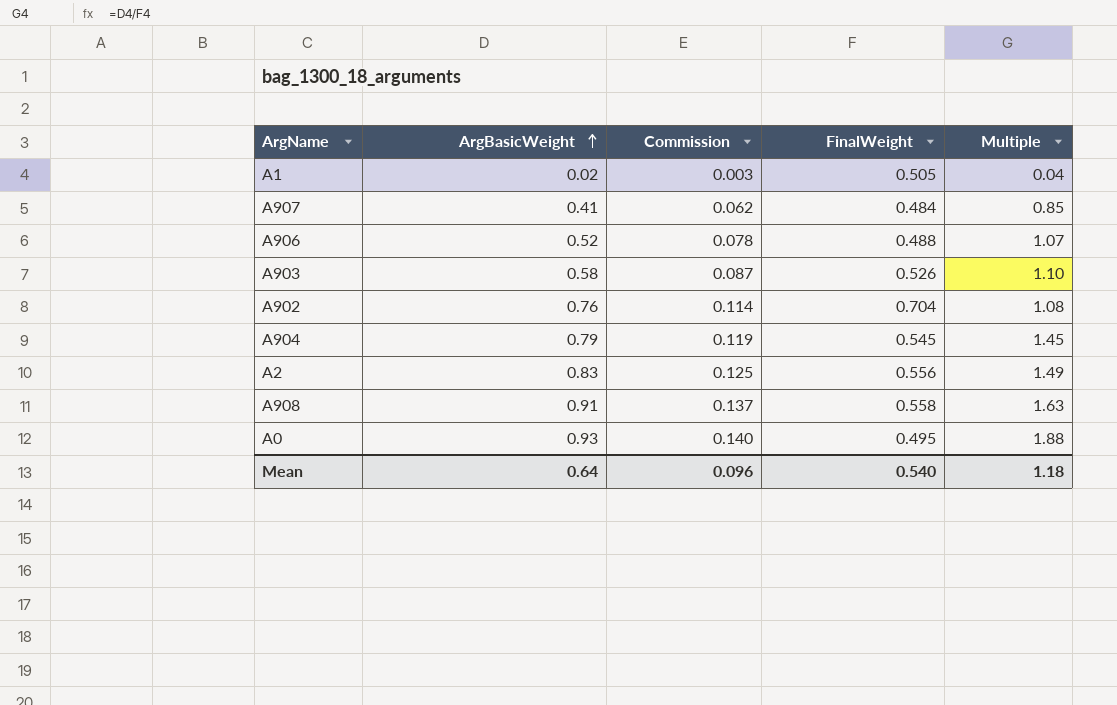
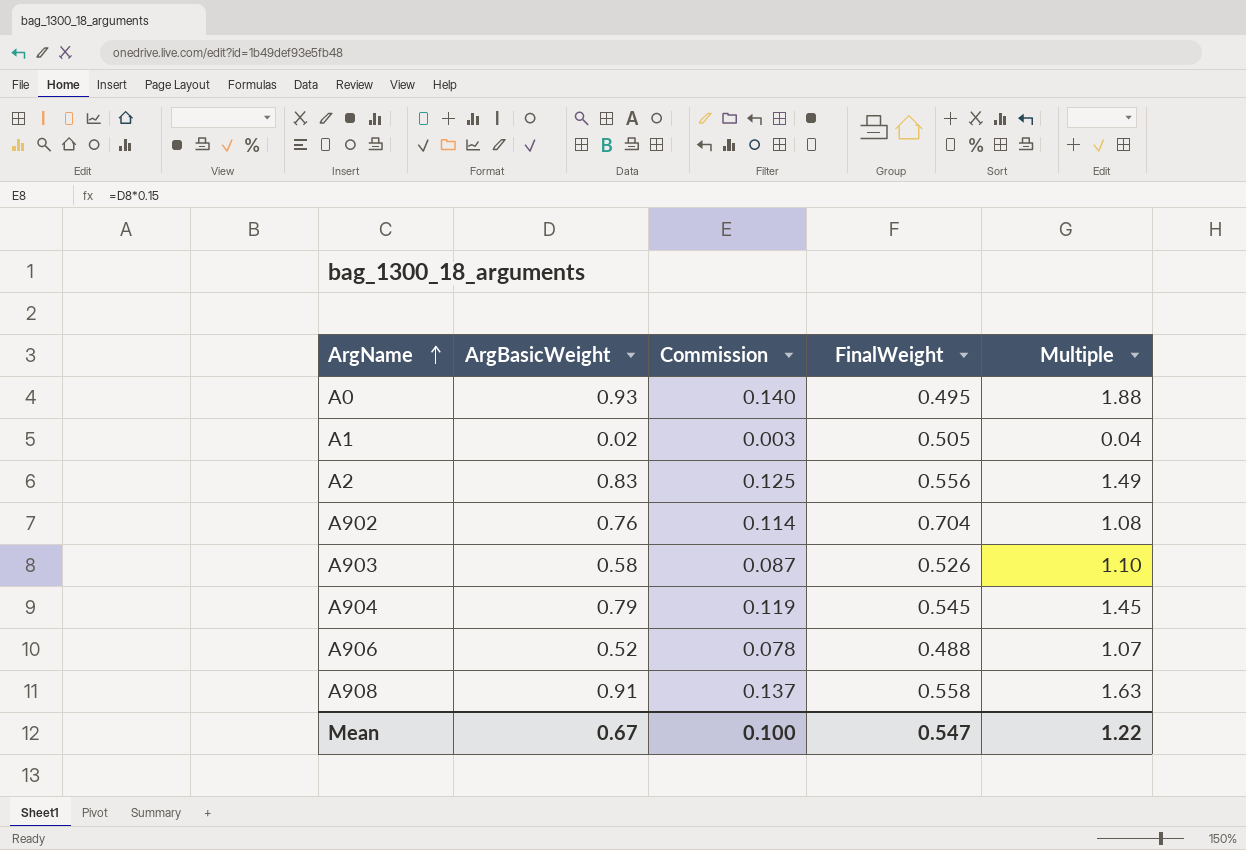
row order: ArgBasicWeight ascending -> ArgName ascending
row A907: 0.41 | 0.062 | 0.484 | 0.85 -> none
Mean | ArgBasicWeight: 0.64 -> 0.67
Mean | Commission: 0.096 -> 0.100
Mean | FinalWeight: 0.540 -> 0.547
Mean | Multiple: 1.18 -> 1.22

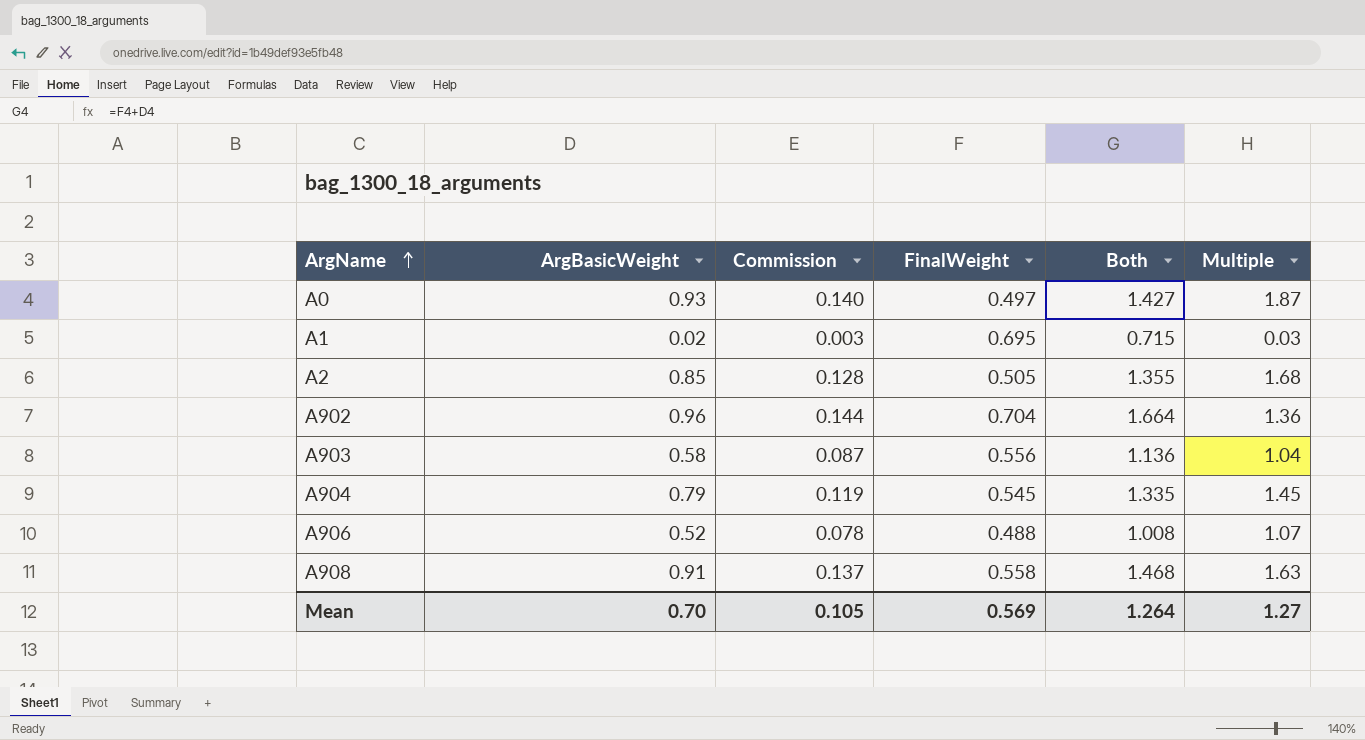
column Both | formula: none -> [ArgBasicWeight] + [FinalWeight]
A0 | FinalWeight: 0.495 -> 0.497
A0 | Multiple: 1.88 -> 1.87
A1 | FinalWeight: 0.505 -> 0.695
A1 | Multiple: 0.04 -> 0.03
A2 | ArgBasicWeight: 0.83 -> 0.85
A2 | Commission: 0.125 -> 0.128
A2 | FinalWeight: 0.556 -> 0.505
A2 | Multiple: 1.49 -> 1.68
A902 | ArgBasicWeight: 0.76 -> 0.96
A902 | Commission: 0.114 -> 0.144
A902 | Multiple: 1.08 -> 1.36
A903 | FinalWeight: 0.526 -> 0.556
A903 | Multiple: 1.10 -> 1.04
Mean | ArgBasicWeight: 0.67 -> 0.70
Mean | Commission: 0.100 -> 0.105
Mean | FinalWeight: 0.547 -> 0.569
Mean | Multiple: 1.22 -> 1.27

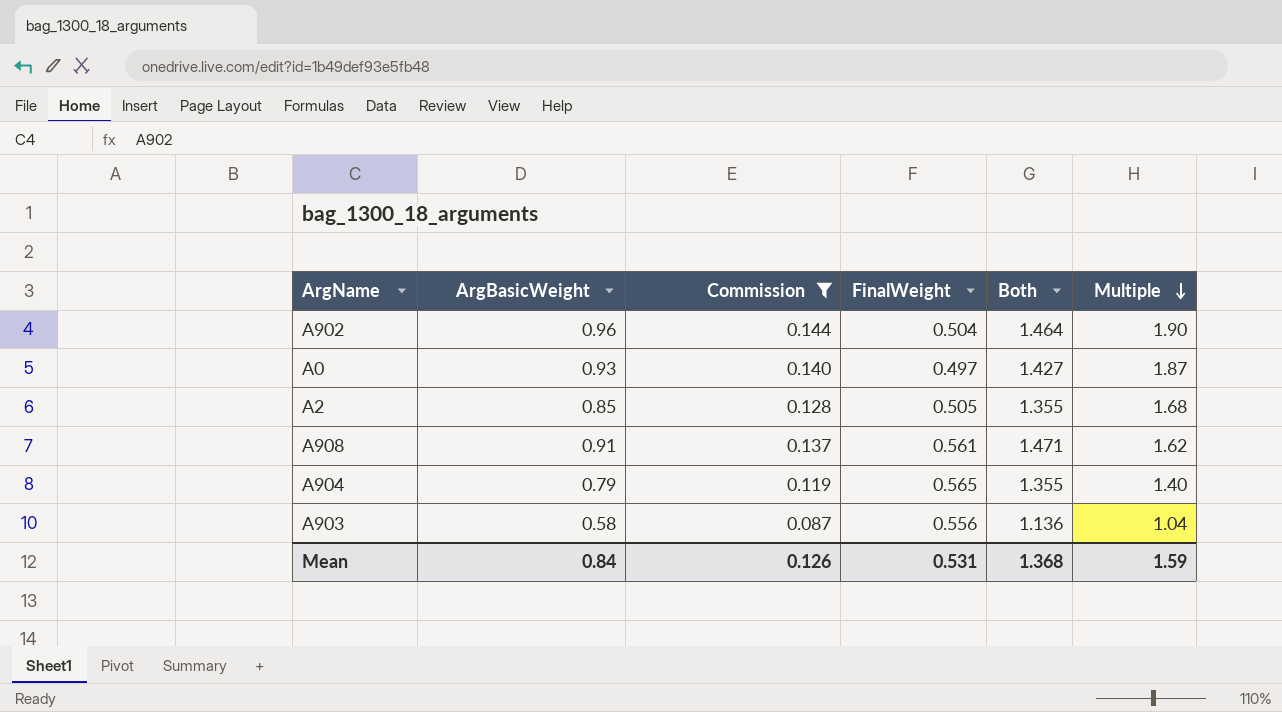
filter: none -> Commission >= 0.087
row order: ArgName ascending -> Multiple descending
A902 | FinalWeight: 0.704 -> 0.504
A902 | Both: 1.664 -> 1.464
A902 | Multiple: 1.36 -> 1.90
A908 | FinalWeight: 0.558 -> 0.561
A908 | Both: 1.468 -> 1.471
A908 | Multiple: 1.63 -> 1.62
A904 | FinalWeight: 0.545 -> 0.565
A904 | Both: 1.335 -> 1.355
A904 | Multiple: 1.45 -> 1.40
Mean | ArgBasicWeight: 0.70 -> 0.84
Mean | Commission: 0.105 -> 0.126
Mean | FinalWeight: 0.569 -> 0.531
Mean | Both: 1.264 -> 1.368
Mean | Multiple: 1.27 -> 1.59

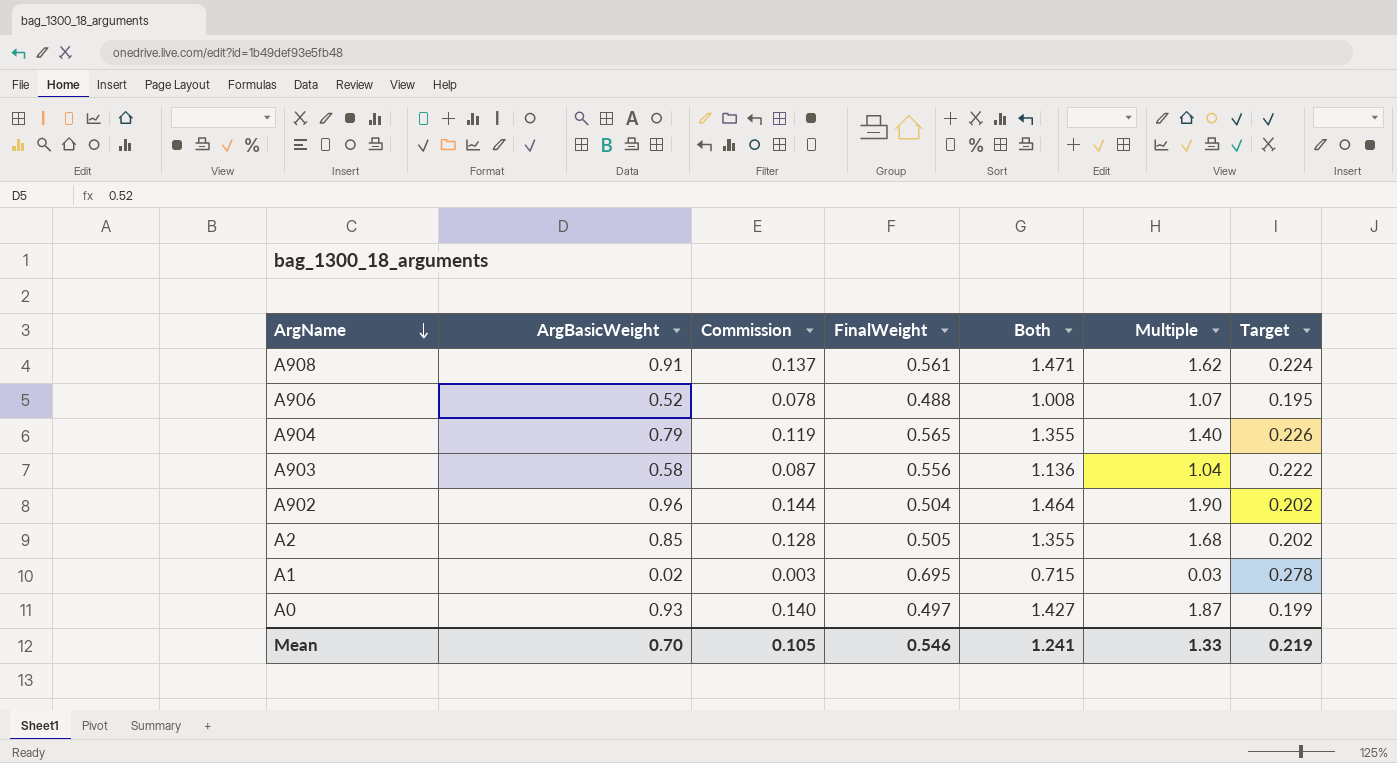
filter: Commission >= 0.087 -> none
row order: Multiple descending -> ArgName descending
column Target | formula: none -> [FinalWeight] * 0.4
Mean | ArgBasicWeight: 0.84 -> 0.70
Mean | Commission: 0.126 -> 0.105
Mean | FinalWeight: 0.531 -> 0.546
Mean | Both: 1.368 -> 1.241
Mean | Multiple: 1.59 -> 1.33

